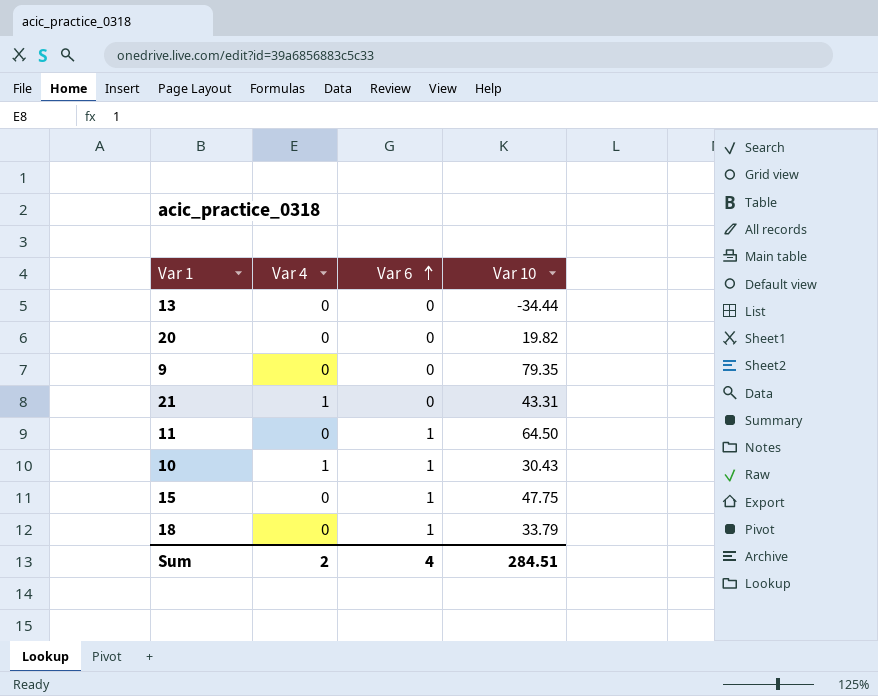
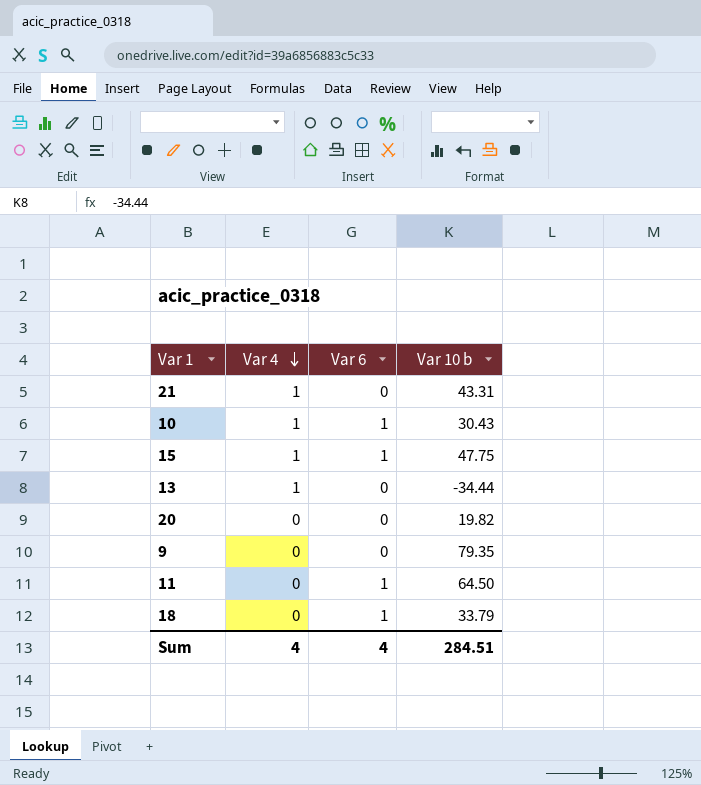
row order: Var 6 ascending -> Var 4 descending
column name: Var 10 -> Var 10 b
15 | Var 4: 0 -> 1
13 | Var 4: 0 -> 1
Sum | Var 4: 2 -> 4

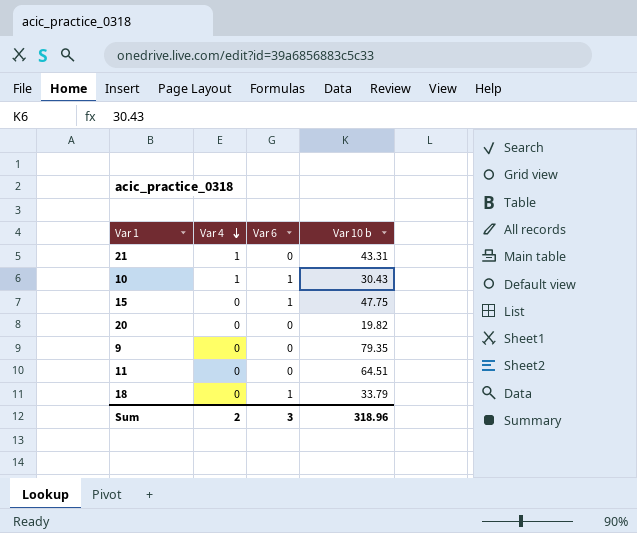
row 13: 1 | 0 | -34.44 -> none
15 | Var 4: 1 -> 0
11 | Var 6: 1 -> 0
11 | Var 10 b: 64.50 -> 64.51
Sum | Var 4: 4 -> 2
Sum | Var 6: 4 -> 3
Sum | Var 10 b: 284.51 -> 318.96

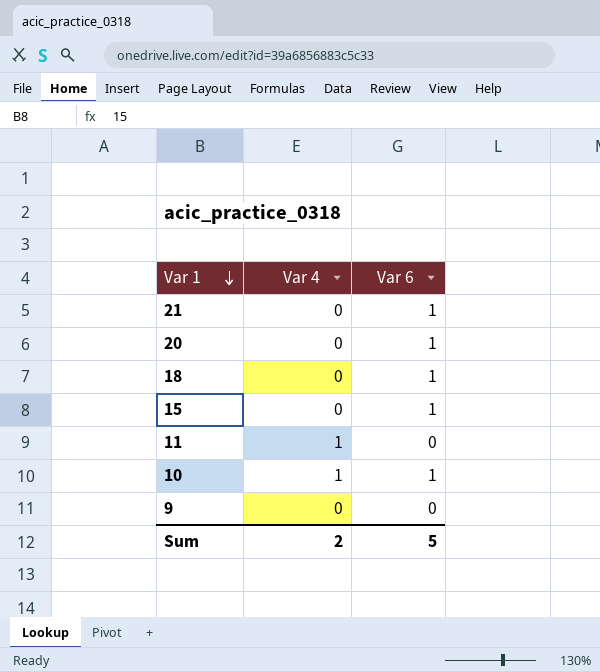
row order: Var 4 descending -> Var 1 descending
column Var 10 b | position: 4 -> none
21 | Var 4: 1 -> 0
21 | Var 6: 0 -> 1
20 | Var 6: 0 -> 1
11 | Var 4: 0 -> 1
Sum | Var 6: 3 -> 5

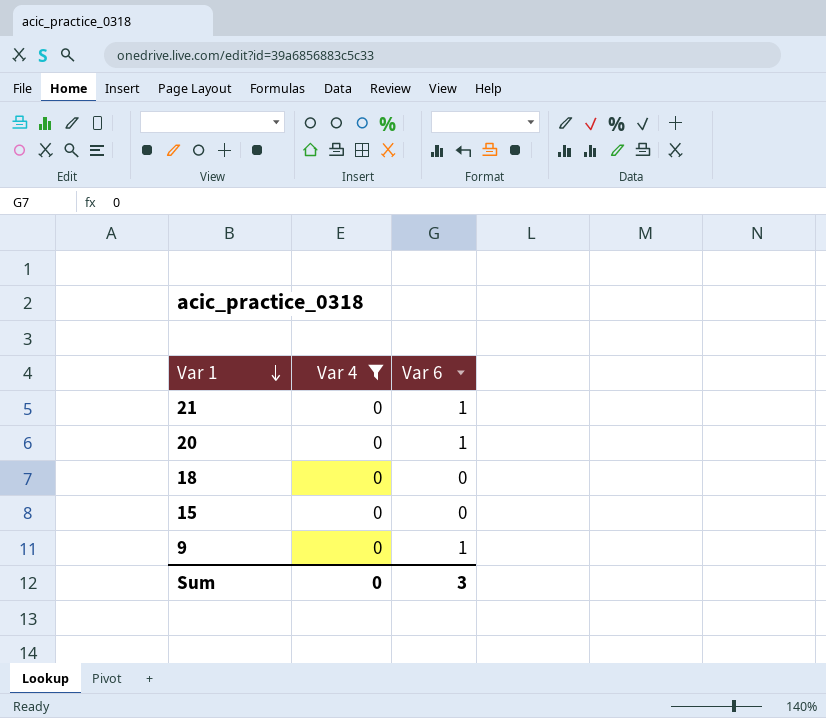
filter: none -> Var 4 = 0
18 | Var 6: 1 -> 0
15 | Var 6: 1 -> 0
9 | Var 6: 0 -> 1
Sum | Var 4: 2 -> 0
Sum | Var 6: 5 -> 3

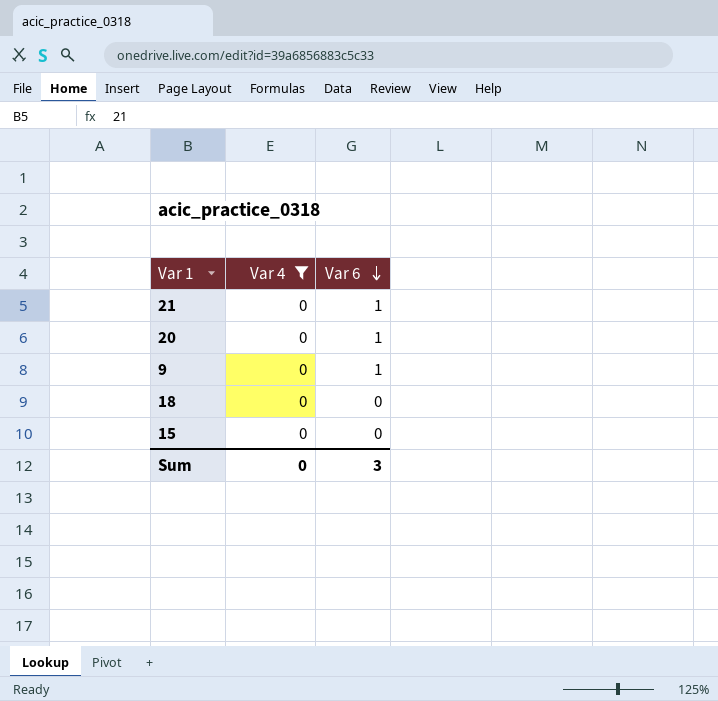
row order: Var 1 descending -> Var 6 descending

